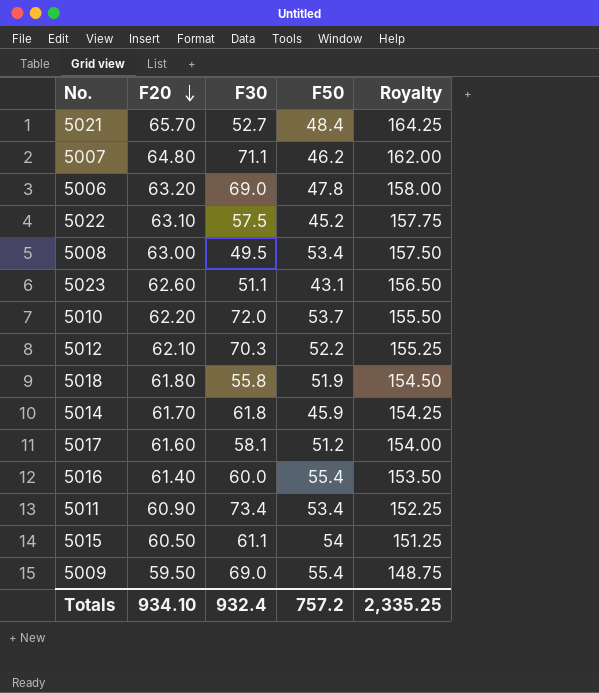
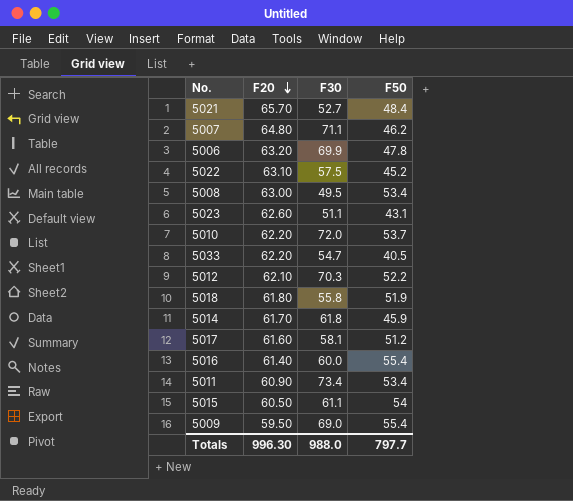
column Royalty | formula: [F20] * 2.5 -> none
5006 | F30: 69.0 -> 69.9
row 5033: none -> 62.20 | 54.7 | 40.5
Totals | F20: 934.10 -> 996.30
Totals | F30: 932.4 -> 988.0
Totals | F50: 757.2 -> 797.7

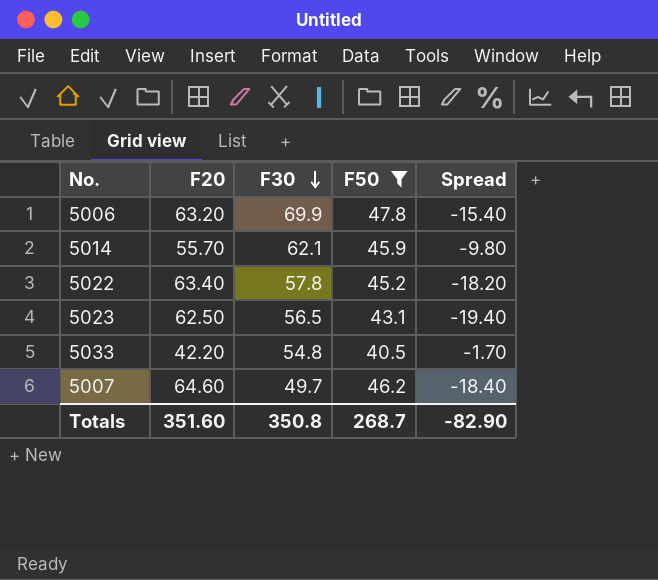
filter: none -> F50 <= 47.8
row order: F20 descending -> F30 descending
column Spread | formula: none -> [F50] - [F20]
5014 | F20: 61.70 -> 55.70
5014 | F30: 61.8 -> 62.1
5022 | F20: 63.10 -> 63.40
5022 | F30: 57.5 -> 57.8
5023 | F20: 62.60 -> 62.50
5023 | F30: 51.1 -> 56.5
5033 | F20: 62.20 -> 42.20
5033 | F30: 54.7 -> 54.8
5007 | F20: 64.80 -> 64.60
5007 | F30: 71.1 -> 49.7
Totals | F20: 996.30 -> 351.60
Totals | F30: 988.0 -> 350.8
Totals | F50: 797.7 -> 268.7

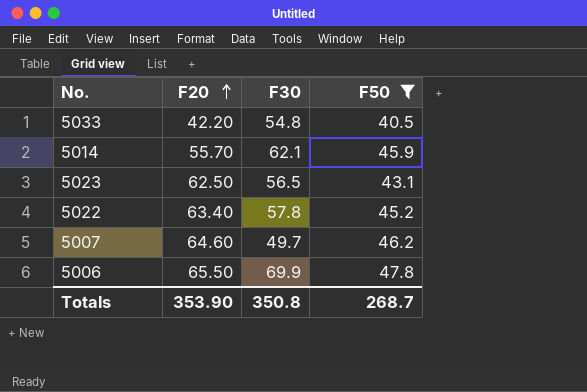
row order: F30 descending -> F20 ascending
column Spread | formula: [F50] - [F20] -> none
5006 | F20: 63.20 -> 65.50
Totals | F20: 351.60 -> 353.90

